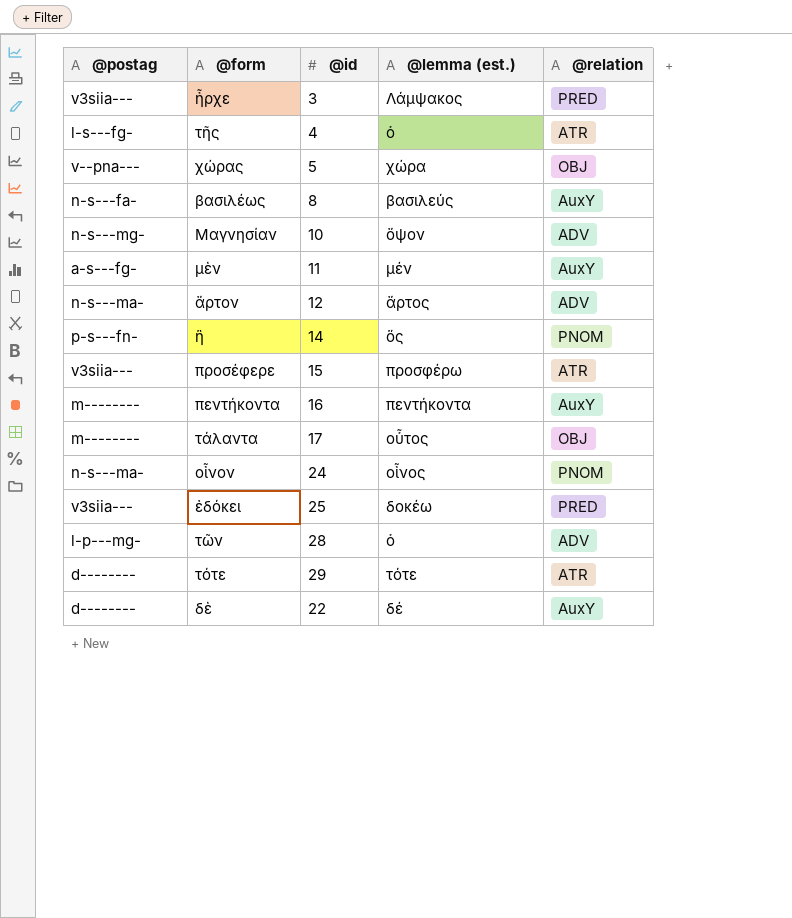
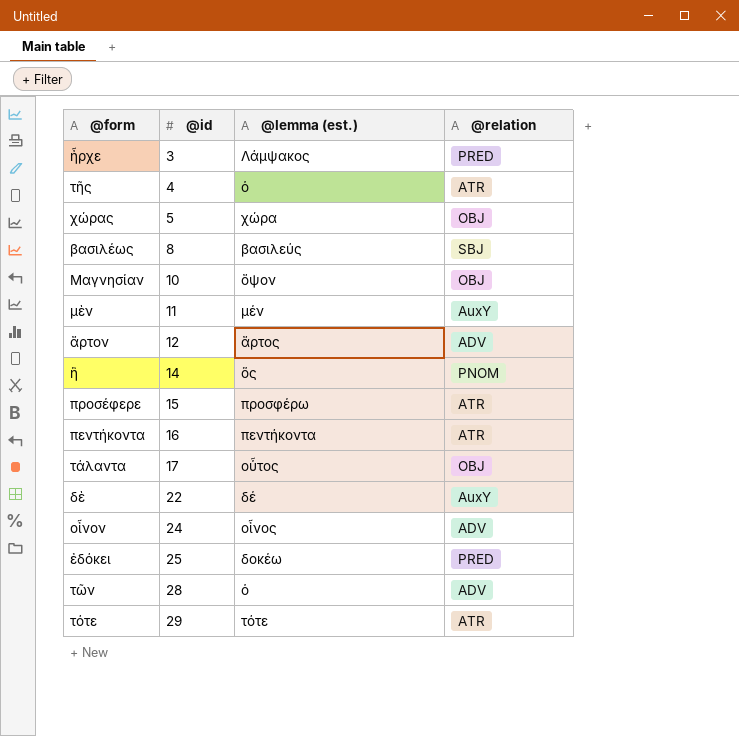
row order: none -> @id ascending
column @postag | position: 1 -> none
βασιλέως | @relation: AuxY -> SBJ
Μαγνησίαν | @relation: ADV -> OBJ
πεντήκοντα | @relation: AuxY -> ATR
οἶνον | @relation: PNOM -> ADV

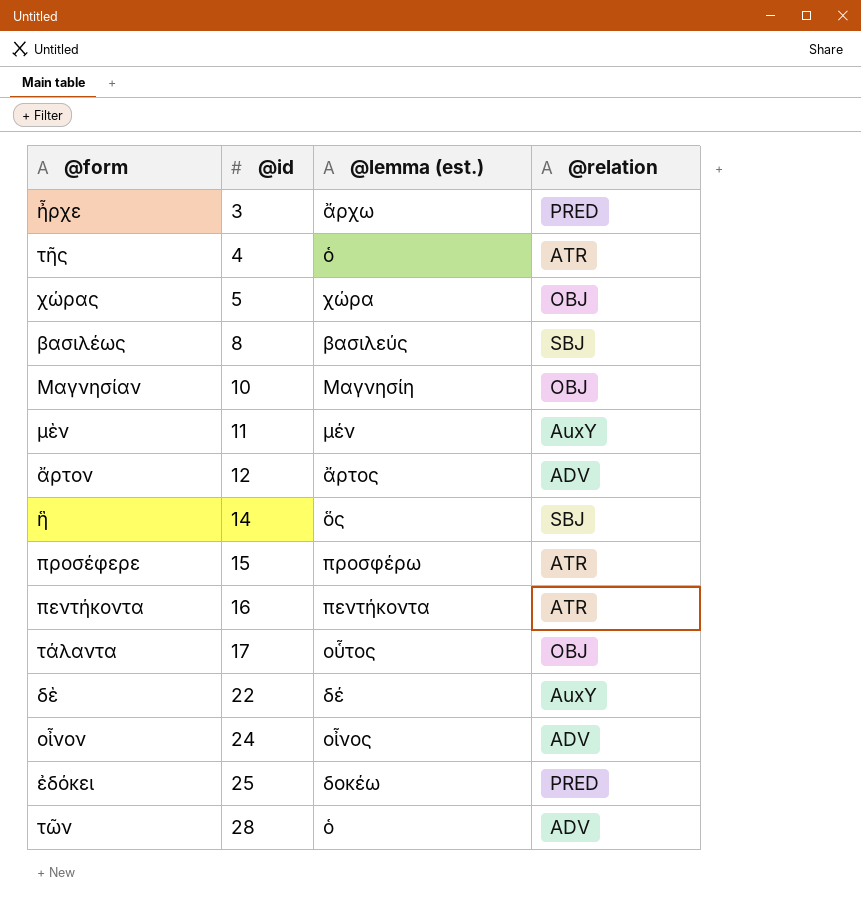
row τότε: 29 | τότε | ATR -> none
ἦρχε | @lemma (est.): Λάμψακος -> ἄρχω
Μαγνησίαν | @lemma (est.): ὄψον -> Μαγνησίη
ἣ | @relation: PNOM -> SBJ

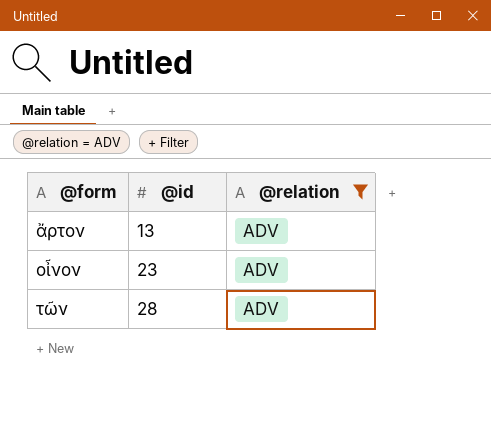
filter: none -> @relation = ADV
column @lemma (est.) | position: 3 -> none
ἄρτον | @id: 12 -> 13
οἶνον | @id: 24 -> 23

